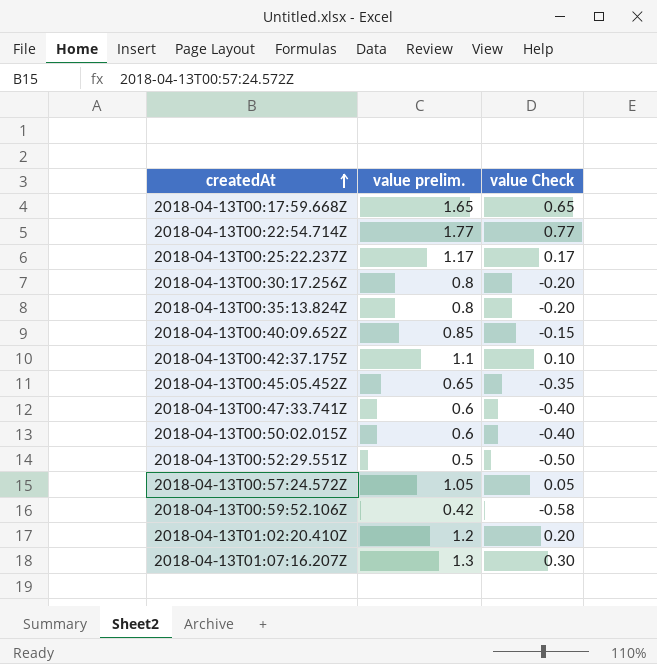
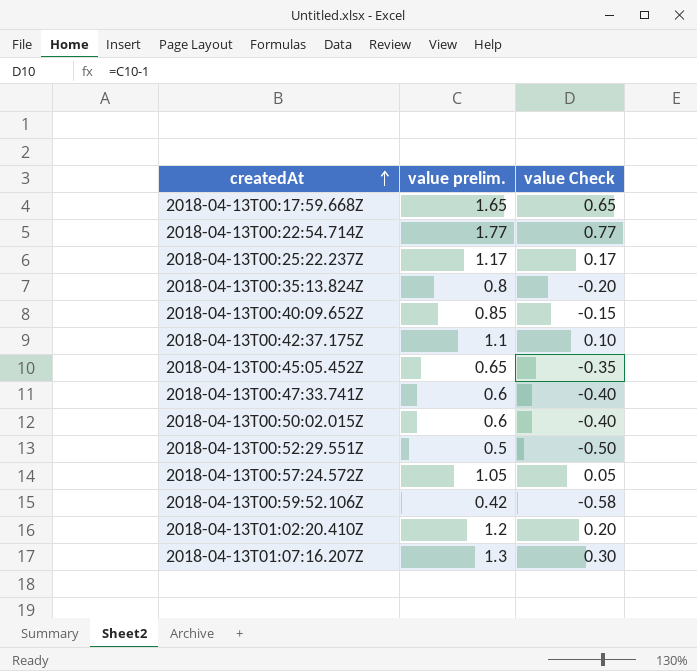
row 2018-04-13T00:30:17.256Z: 0.8 | -0.20 -> none

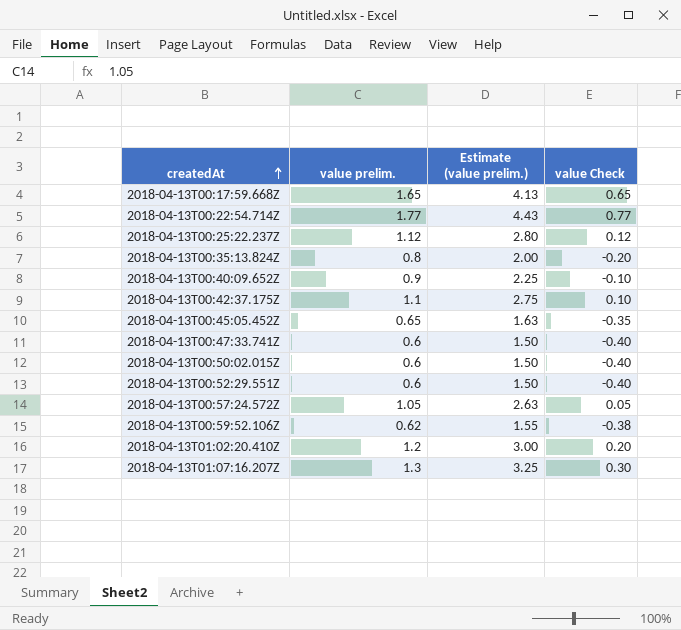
column Estimate (value prelim.) | formula: none -> [value prelim.] * 2.5
2018-04-13T00:25:22.237Z | value prelim.: 1.17 -> 1.12
2018-04-13T00:25:22.237Z | value Check: 0.17 -> 0.12
2018-04-13T00:40:09.652Z | value prelim.: 0.85 -> 0.9
2018-04-13T00:40:09.652Z | value Check: -0.15 -> -0.10
2018-04-13T00:52:29.551Z | value prelim.: 0.5 -> 0.6
2018-04-13T00:52:29.551Z | value Check: -0.50 -> -0.40
2018-04-13T00:59:52.106Z | value prelim.: 0.42 -> 0.62
2018-04-13T00:59:52.106Z | value Check: -0.58 -> -0.38

